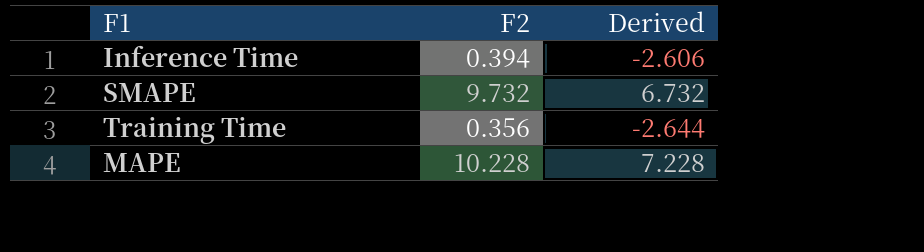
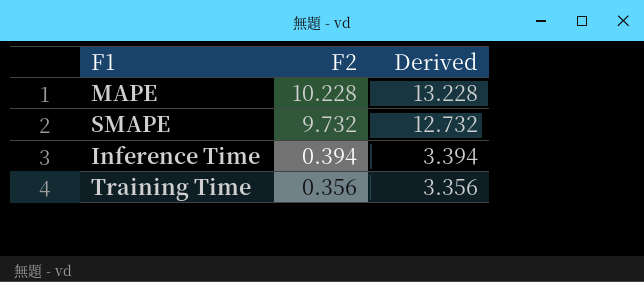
row order: none -> F2 descending
column Derived | formula: [F2] - 3 -> [F2] + 3

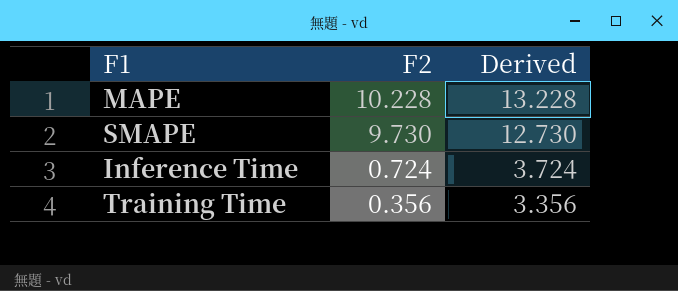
SMAPE | F2: 9.732 -> 9.730
SMAPE | Derived: 12.732 -> 12.730
Inference Time | F2: 0.394 -> 0.724
Inference Time | Derived: 3.394 -> 3.724

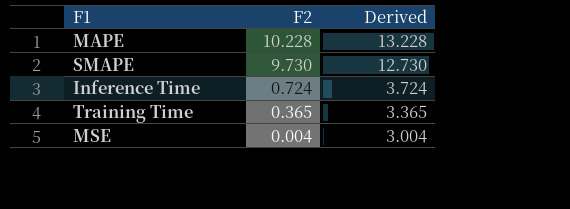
Training Time | F2: 0.356 -> 0.365
Training Time | Derived: 3.356 -> 3.365
row MSE: none -> 0.004 | 3.004

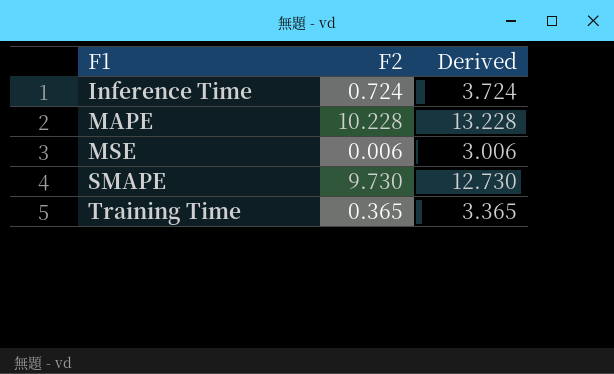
row order: F2 descending -> F1 ascending
MSE | F2: 0.004 -> 0.006
MSE | Derived: 3.004 -> 3.006

